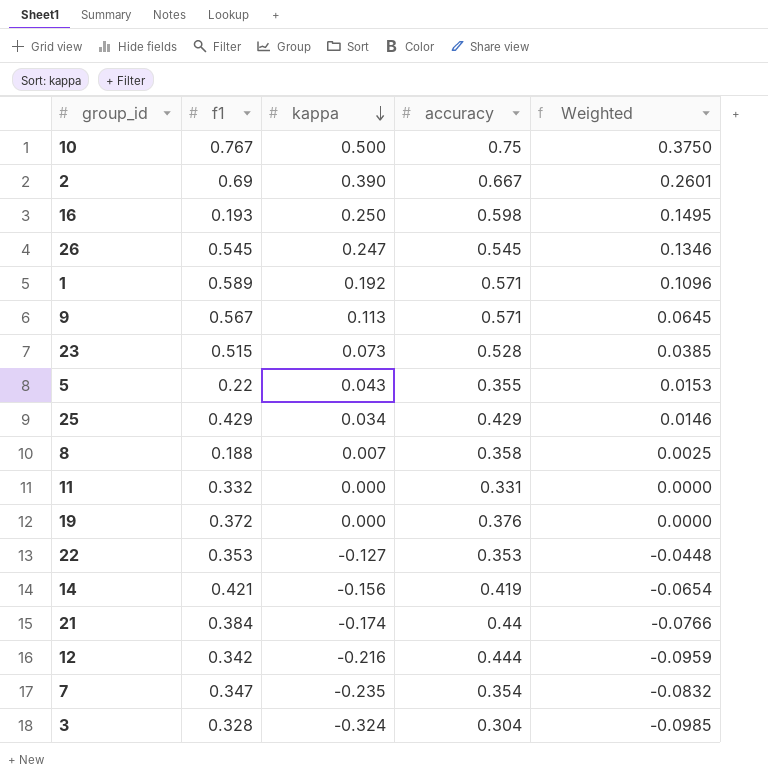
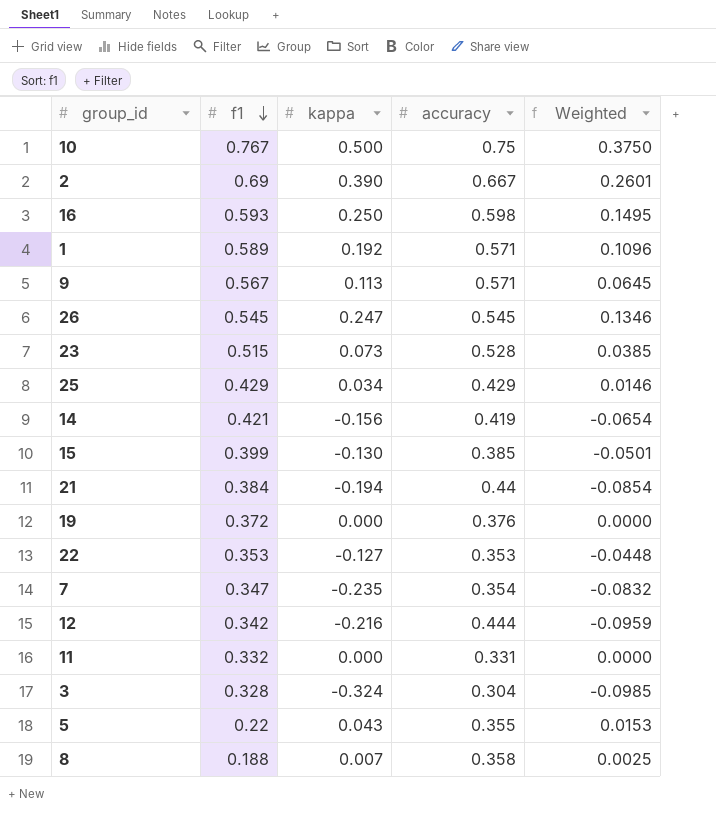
row order: kappa descending -> f1 descending
16 | f1: 0.193 -> 0.593
row 15: none -> 0.399 | -0.130 | 0.385 | -0.0501
21 | kappa: -0.174 -> -0.194
21 | Weighted: -0.0766 -> -0.0854

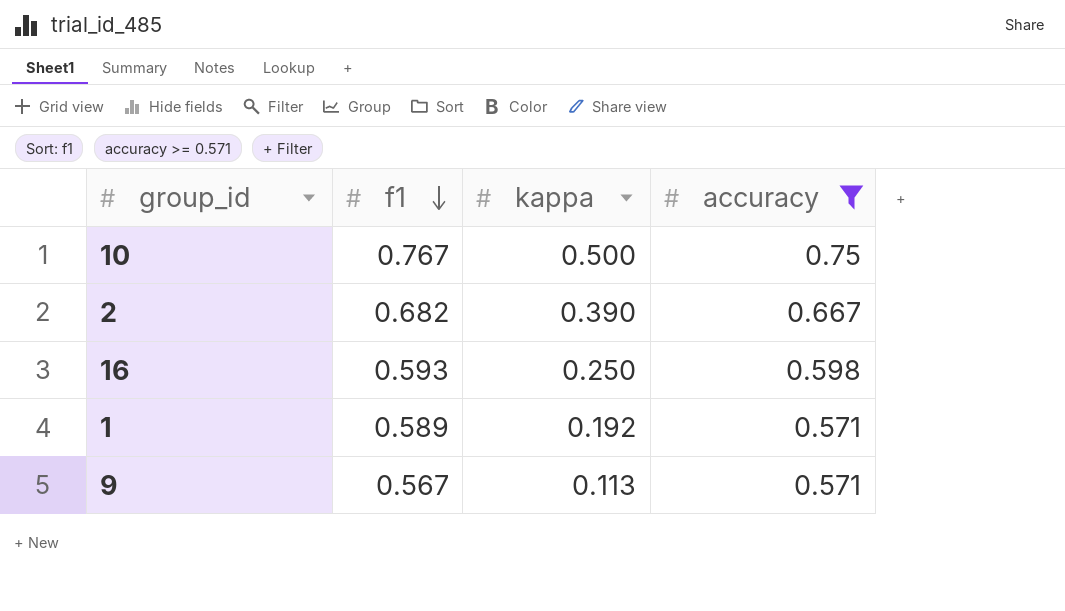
filter: none -> accuracy >= 0.571
column Weighted | formula: [kappa] * [accuracy] -> none
2 | f1: 0.69 -> 0.682

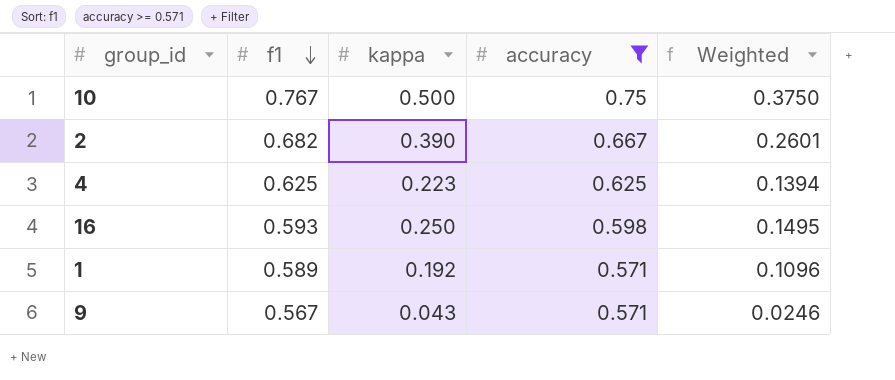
column Weighted | formula: none -> [kappa] * [accuracy]
row 4: none -> 0.625 | 0.223 | 0.625 | 0.1394
9 | kappa: 0.113 -> 0.043

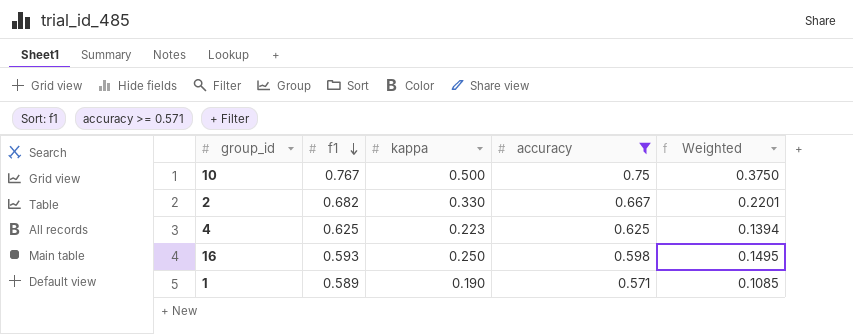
row 9: 0.567 | 0.043 | 0.571 | 0.0246 -> none
2 | kappa: 0.390 -> 0.330
2 | Weighted: 0.2601 -> 0.2201
1 | kappa: 0.192 -> 0.190
1 | Weighted: 0.1096 -> 0.1085

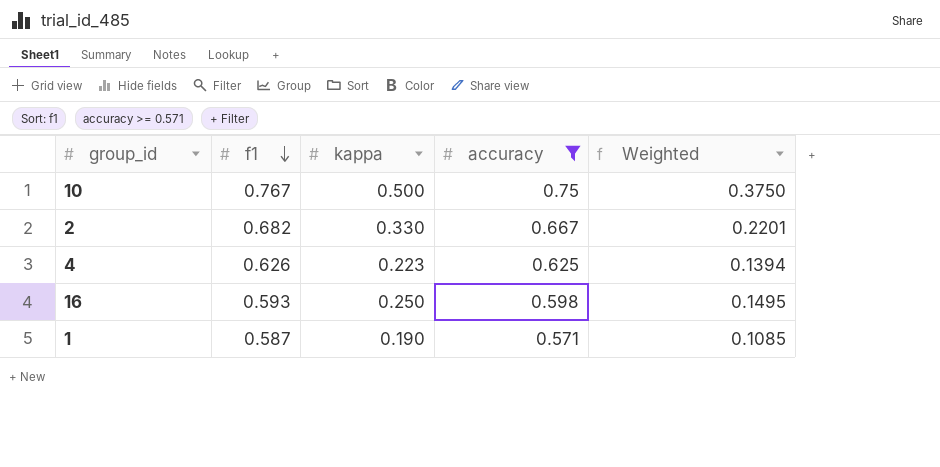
4 | f1: 0.625 -> 0.626
1 | f1: 0.589 -> 0.587

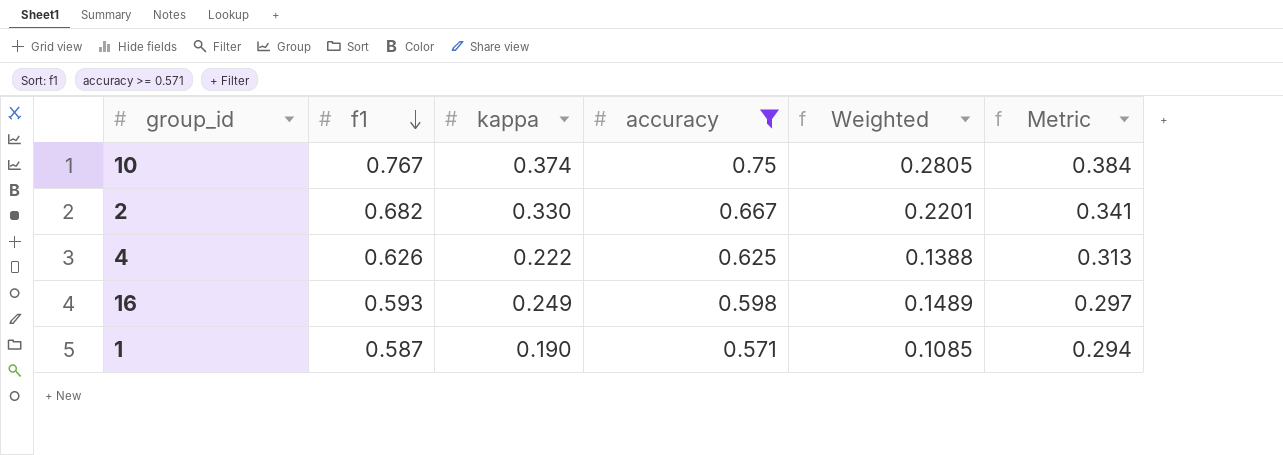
column Metric | formula: none -> [f1] * 0.5
10 | kappa: 0.500 -> 0.374
10 | Weighted: 0.3750 -> 0.2805
4 | kappa: 0.223 -> 0.222
4 | Weighted: 0.1394 -> 0.1388
16 | kappa: 0.250 -> 0.249
16 | Weighted: 0.1495 -> 0.1489

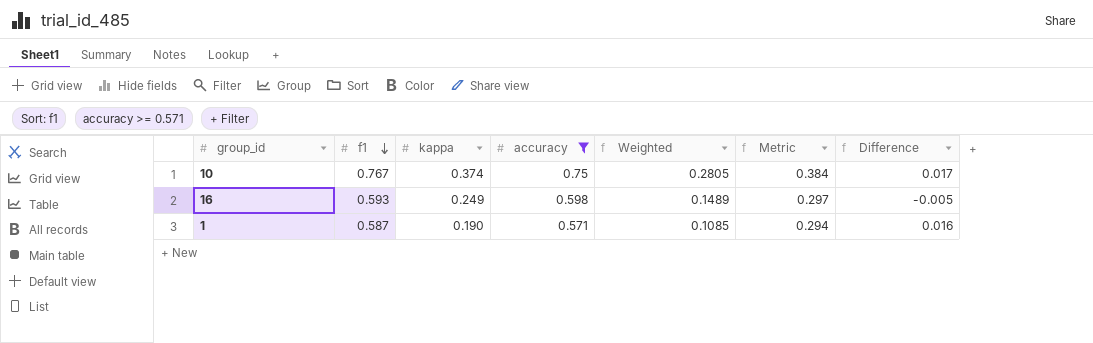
column Difference | formula: none -> [f1] - [accuracy]
row 2: 0.682 | 0.330 | 0.667 | 0.2201 | 0.341 -> none
row 4: 0.626 | 0.222 | 0.625 | 0.1388 | 0.313 -> none

